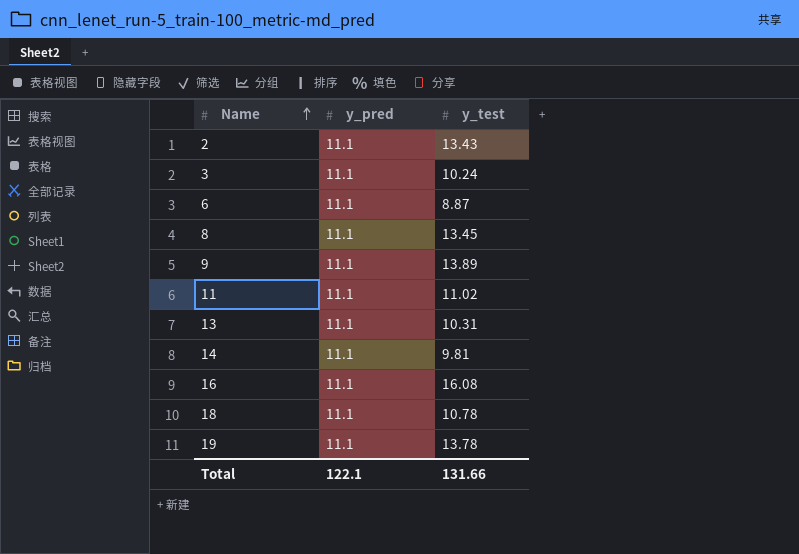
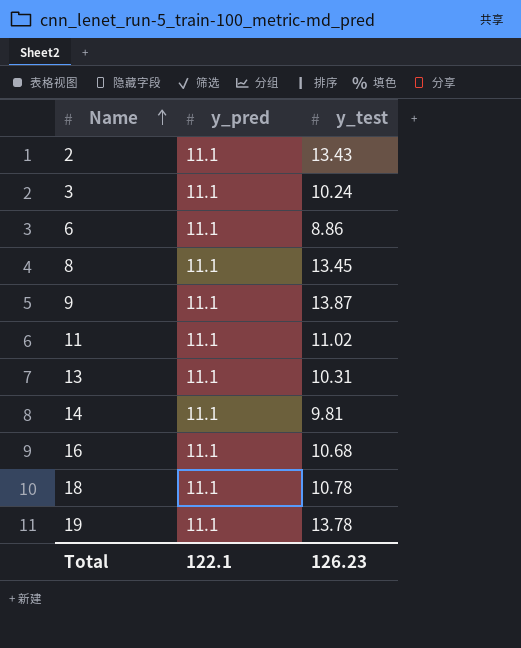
6 | y_test: 8.87 -> 8.86
9 | y_test: 13.89 -> 13.87
16 | y_test: 16.08 -> 10.68
Total | y_test: 131.66 -> 126.23

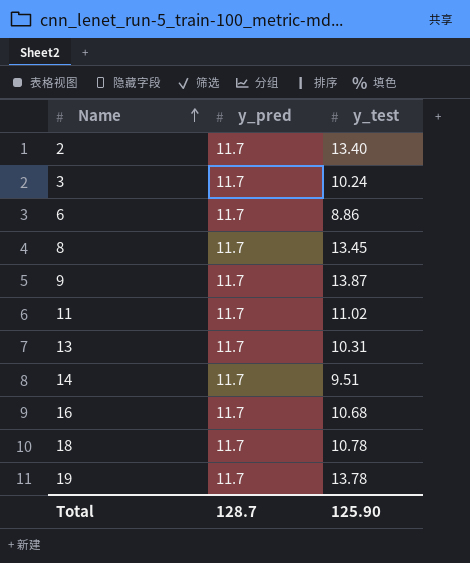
2 | y_pred: 11.1 -> 11.7
2 | y_test: 13.43 -> 13.40
3 | y_pred: 11.1 -> 11.7
6 | y_pred: 11.1 -> 11.7
8 | y_pred: 11.1 -> 11.7
9 | y_pred: 11.1 -> 11.7
11 | y_pred: 11.1 -> 11.7
13 | y_pred: 11.1 -> 11.7
14 | y_pred: 11.1 -> 11.7
14 | y_test: 9.81 -> 9.51
16 | y_pred: 11.1 -> 11.7
18 | y_pred: 11.1 -> 11.7
19 | y_pred: 11.1 -> 11.7
Total | y_pred: 122.1 -> 128.7
Total | y_test: 126.23 -> 125.90

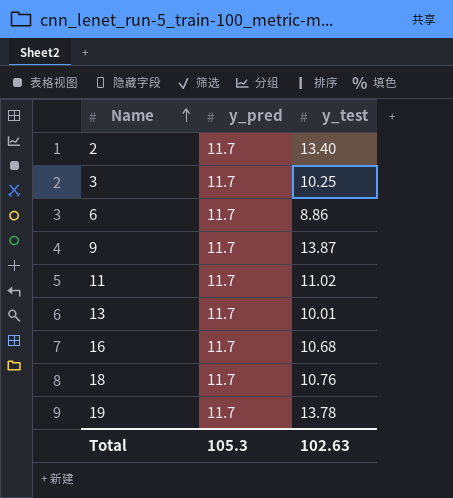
row 8: 11.7 | 13.45 -> none
row 14: 11.7 | 9.51 -> none
3 | y_test: 10.24 -> 10.25
13 | y_test: 10.31 -> 10.01
18 | y_test: 10.78 -> 10.76
Total | y_pred: 128.7 -> 105.3
Total | y_test: 125.90 -> 102.63

